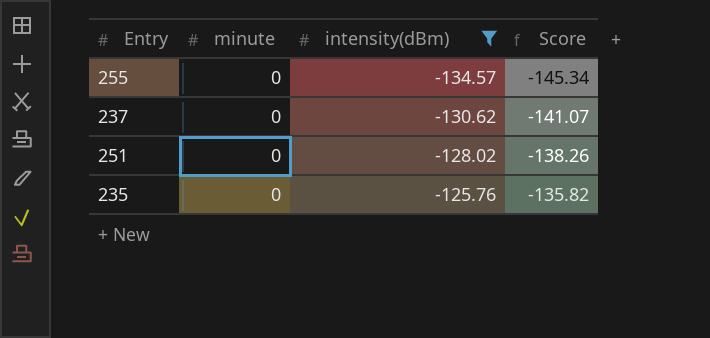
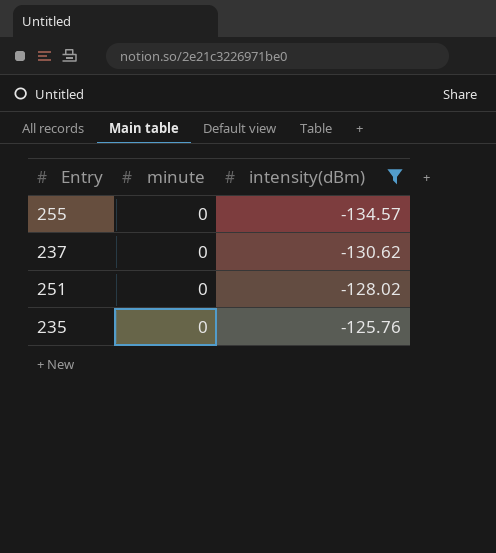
column Score | formula: [intensity(dBm)] * 1.08 -> none

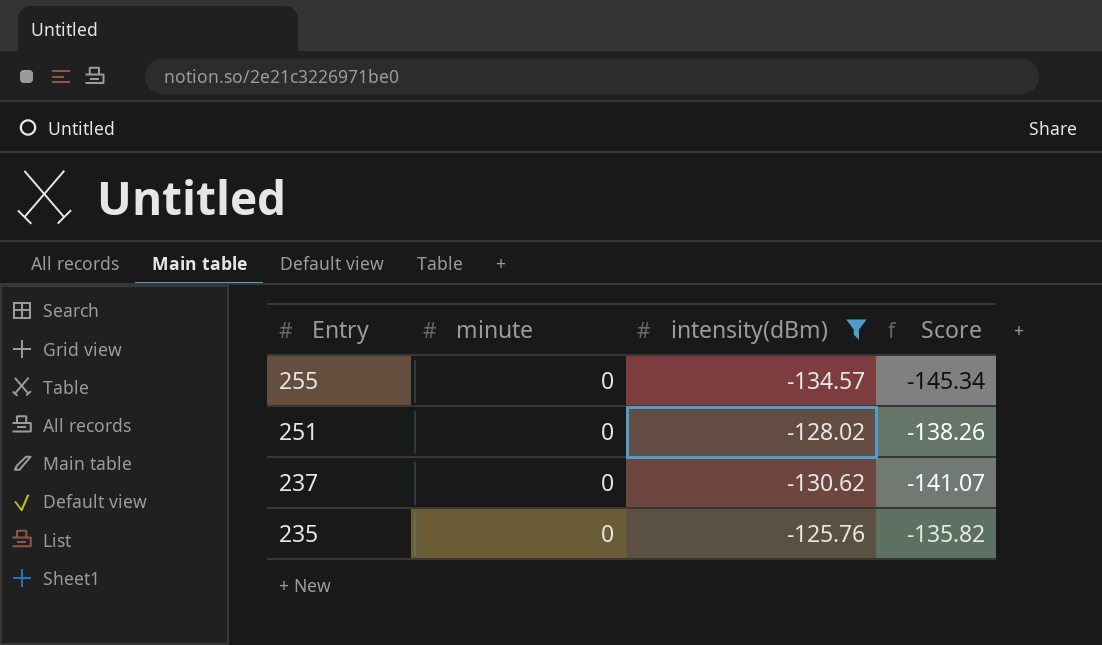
row order: intensity(dBm) ascending -> Entry descending
column Score | formula: none -> [intensity(dBm)] * 1.08

